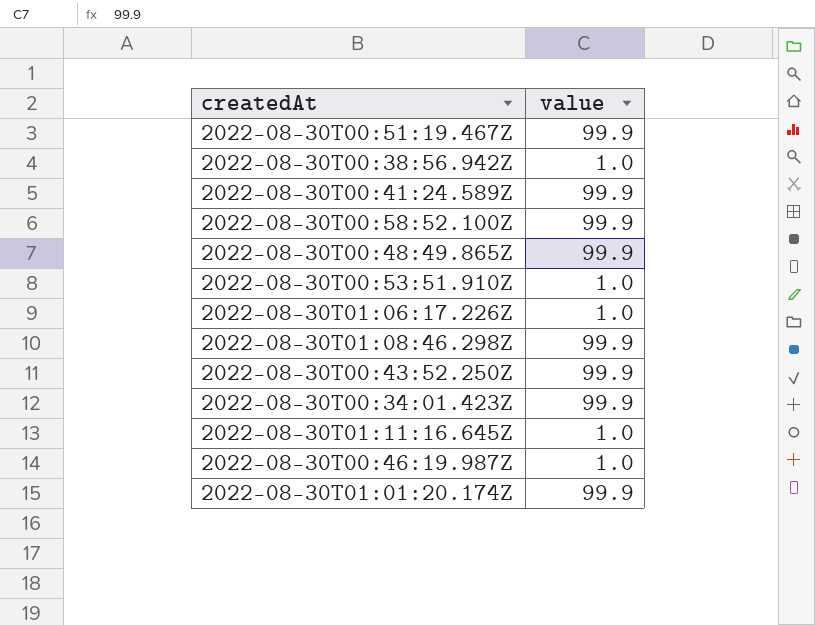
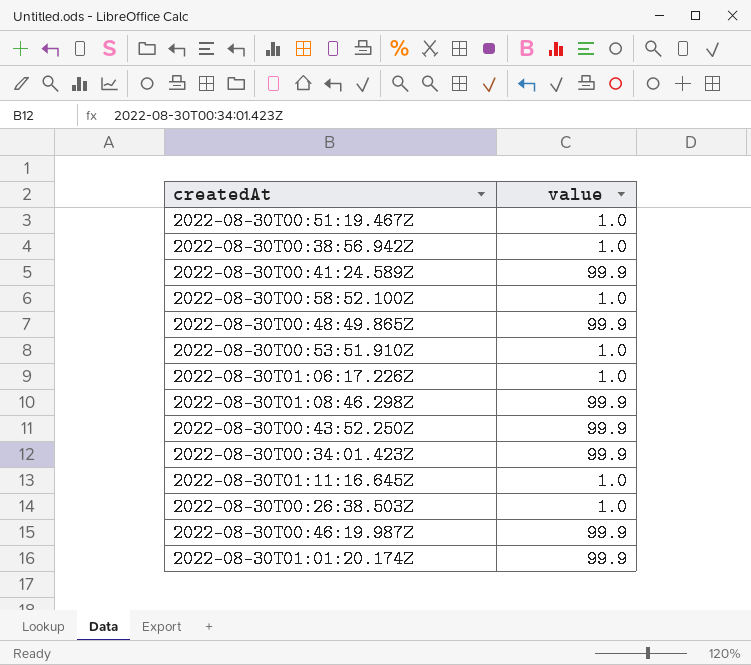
2022-08-30T00:51:19.467Z | value: 99.9 -> 1.0
2022-08-30T00:58:52.100Z | value: 99.9 -> 1.0
row 2022-08-30T00:26:38.503Z: none -> 1.0
2022-08-30T00:46:19.987Z | value: 1.0 -> 99.9

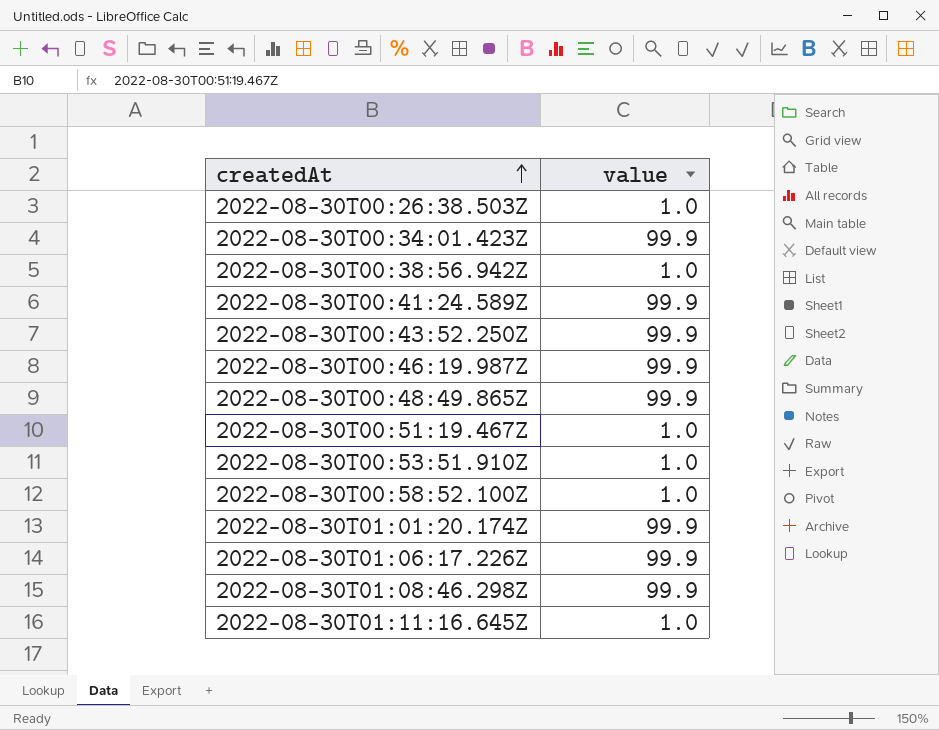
row order: none -> createdAt ascending
2022-08-30T01:06:17.226Z | value: 1.0 -> 99.9

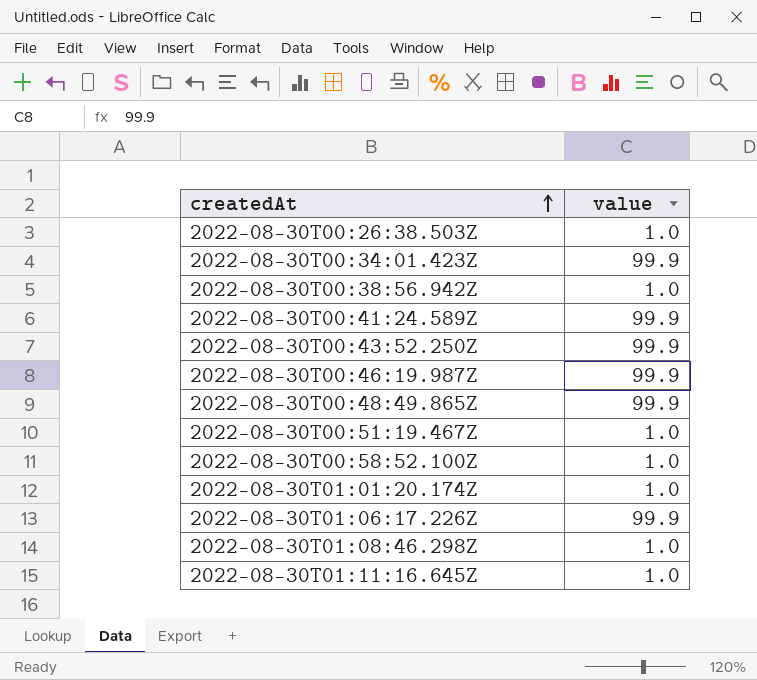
row 2022-08-30T00:53:51.910Z: 1.0 -> none
2022-08-30T01:01:20.174Z | value: 99.9 -> 1.0
2022-08-30T01:08:46.298Z | value: 99.9 -> 1.0

